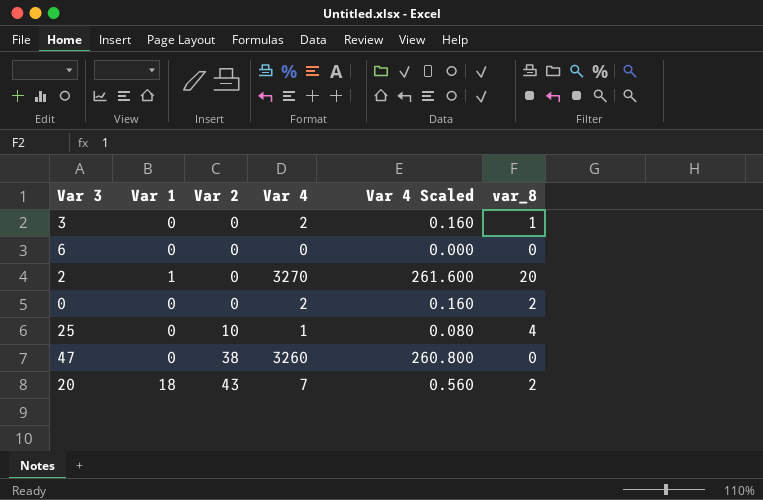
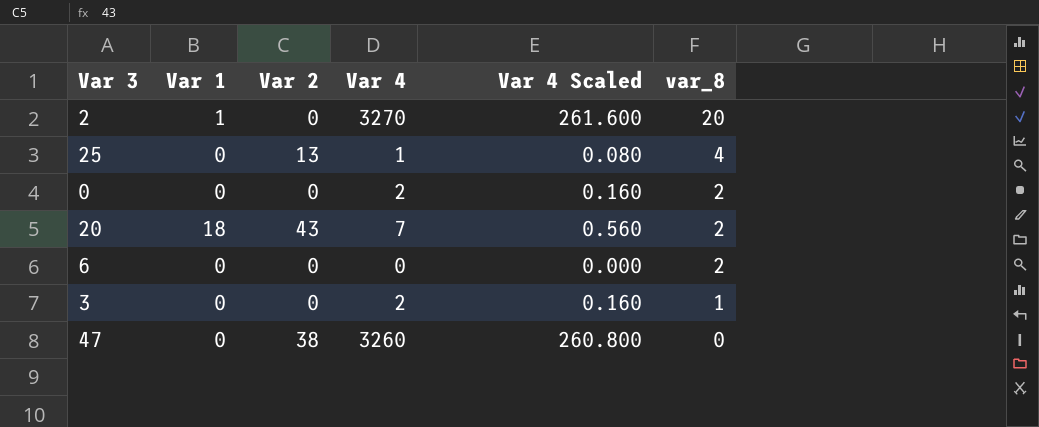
row order: Var 2 ascending -> var_8 descending
25 | Var 2: 10 -> 13
6 | var_8: 0 -> 2

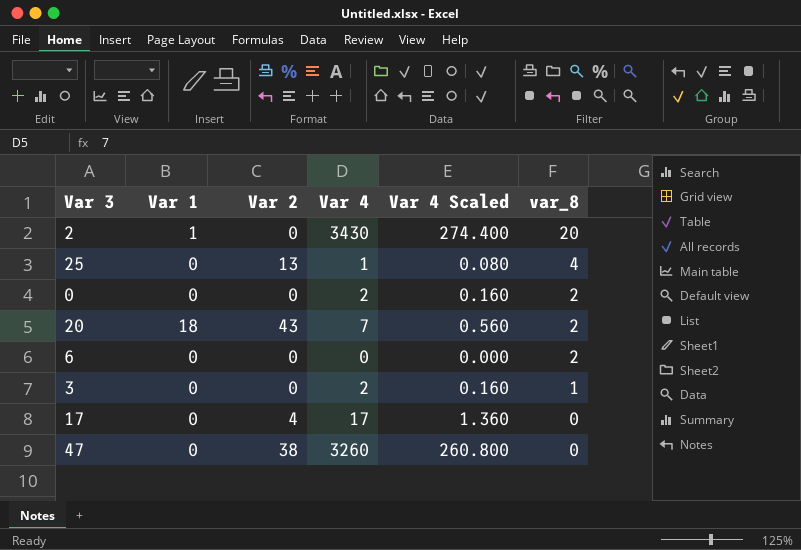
2 | Var 4: 3270 -> 3430
2 | Var 4 Scaled: 261.600 -> 274.400
row 17: none -> 0 | 4 | 17 | 1.360 | 0

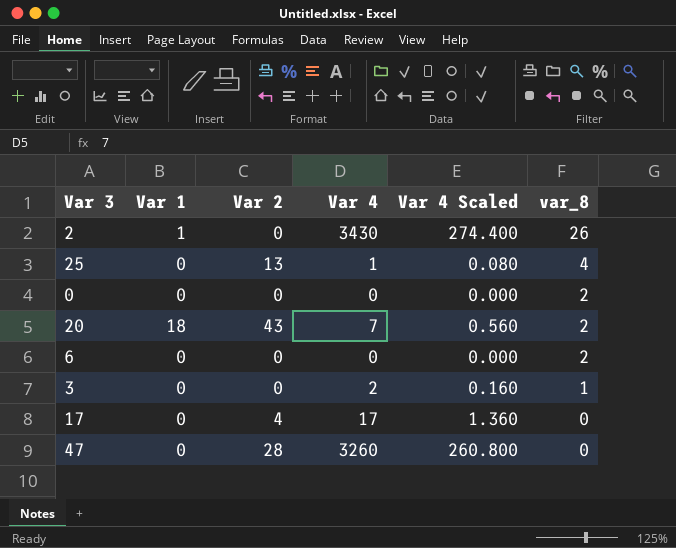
2 | var_8: 20 -> 26
0 | Var 4: 2 -> 0
0 | Var 4 Scaled: 0.160 -> 0.000
47 | Var 2: 38 -> 28

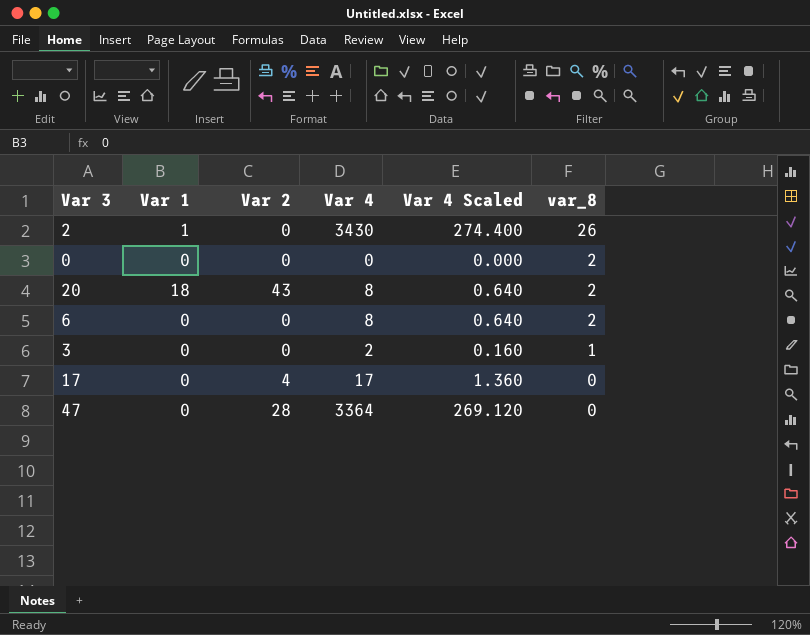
row 25: 0 | 13 | 1 | 0.080 | 4 -> none
20 | Var 4: 7 -> 8
20 | Var 4 Scaled: 0.560 -> 0.640
6 | Var 4: 0 -> 8
6 | Var 4 Scaled: 0.000 -> 0.640
47 | Var 4: 3260 -> 3364
47 | Var 4 Scaled: 260.800 -> 269.120

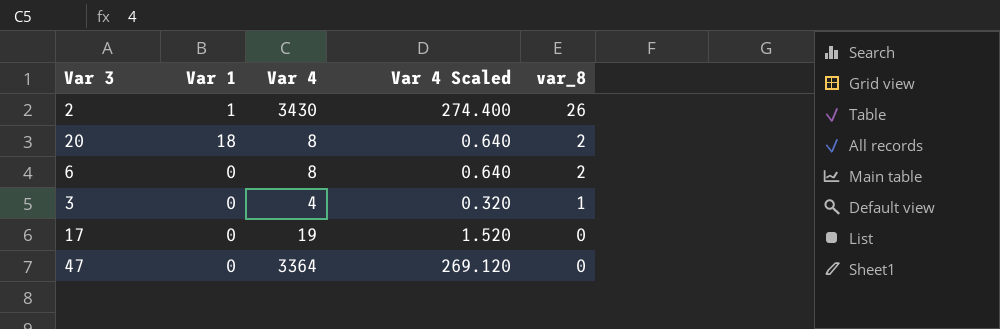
column Var 2 | position: 3 -> none
row 0: 0 | 0 | 0 | 0.000 | 2 -> none
3 | Var 4: 2 -> 4
3 | Var 4 Scaled: 0.160 -> 0.320
17 | Var 4: 17 -> 19
17 | Var 4 Scaled: 1.360 -> 1.520

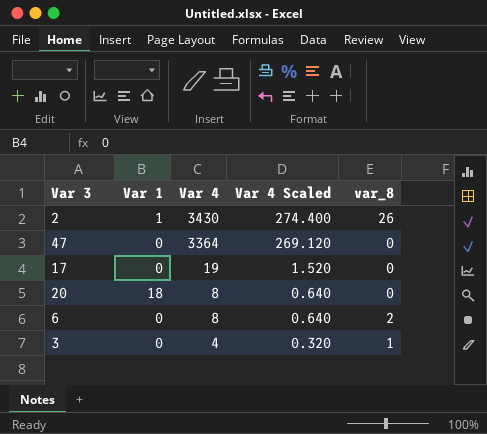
row order: var_8 descending -> Var 4 descending
20 | var_8: 2 -> 0

